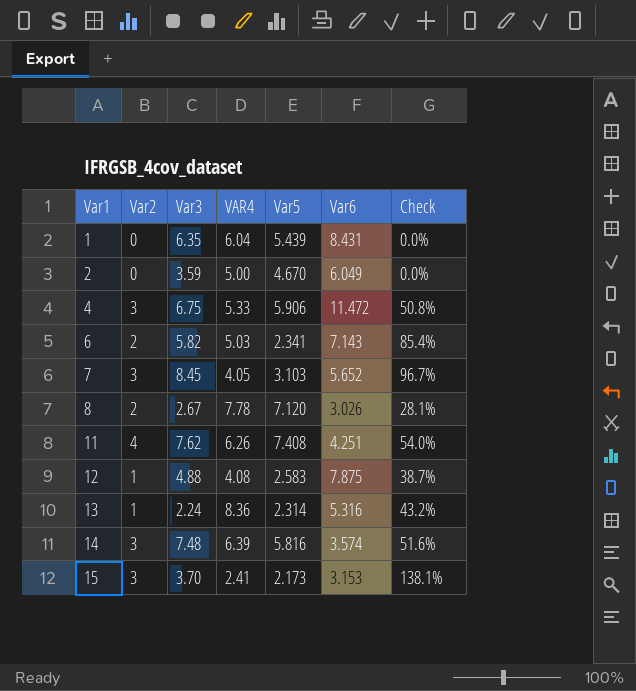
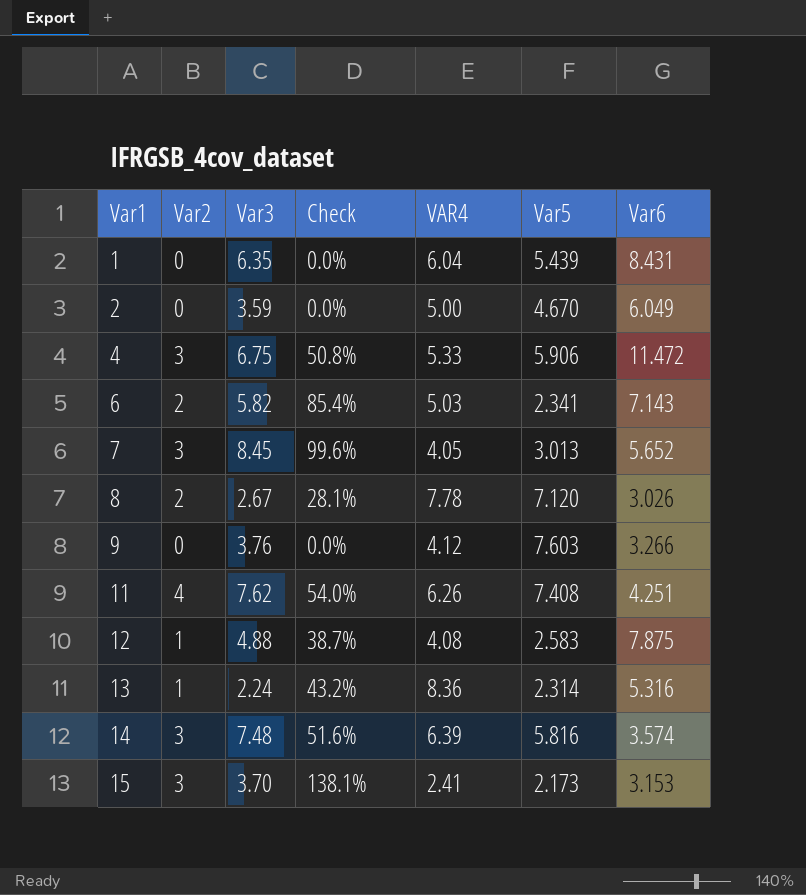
column Check | position: 7 -> 4
7 | Check: 96.7% -> 99.6%
7 | Var5: 3.103 -> 3.013
row 9: none -> 0 | 3.76 | 0.0% | 4.12 | 7.603 | 3.266

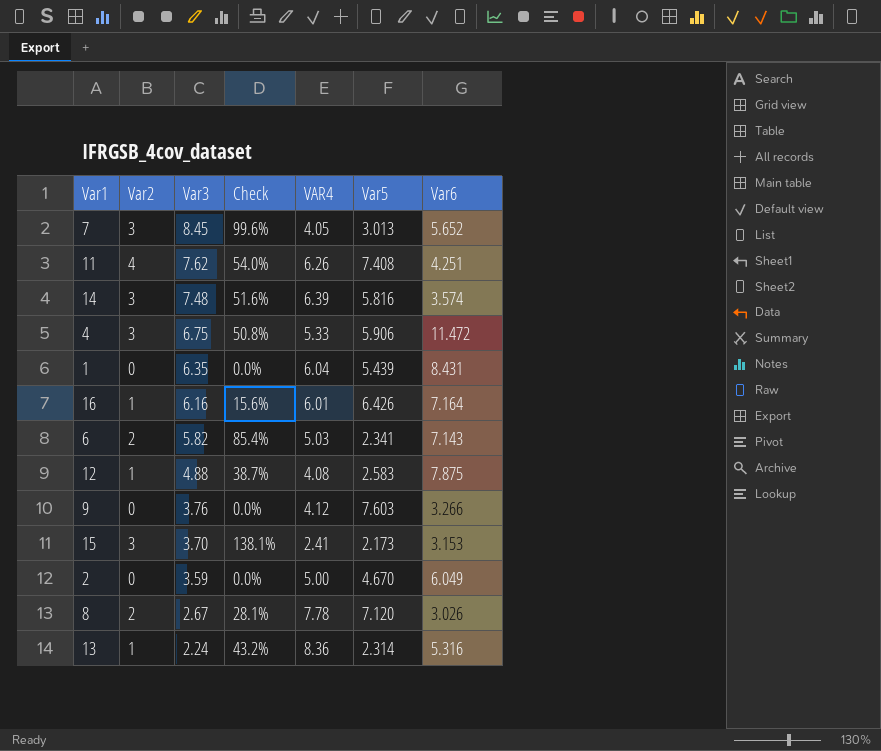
row order: Var1 ascending -> Var3 descending
row 16: none -> 1 | 6.16 | 15.6% | 6.01 | 6.426 | 7.164

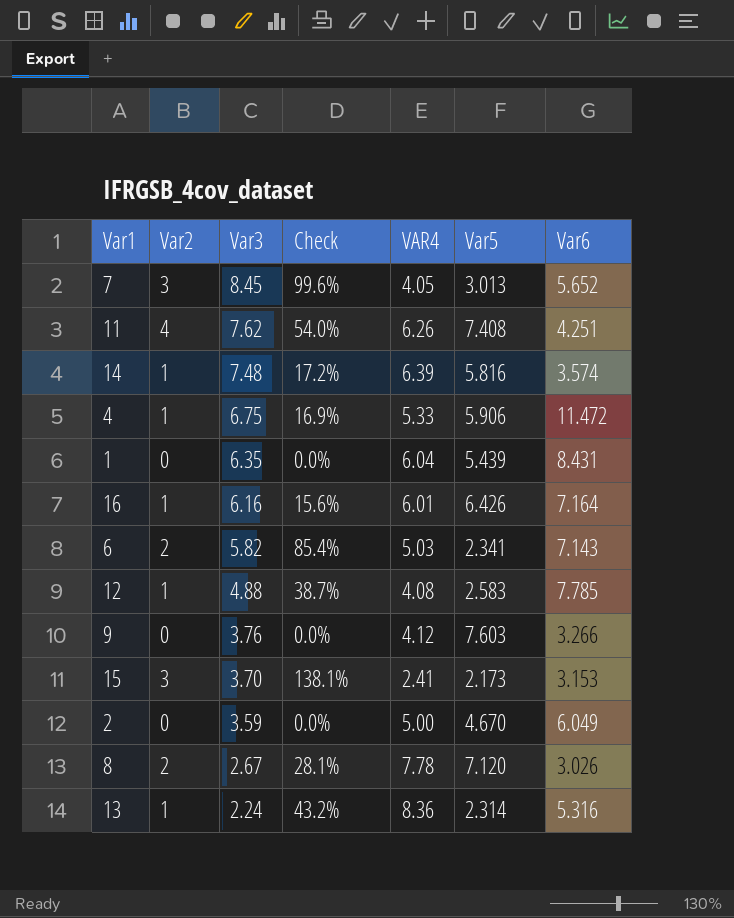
14 | Var2: 3 -> 1
14 | Check: 51.6% -> 17.2%
4 | Var2: 3 -> 1
4 | Check: 50.8% -> 16.9%
12 | Var6: 7.875 -> 7.785

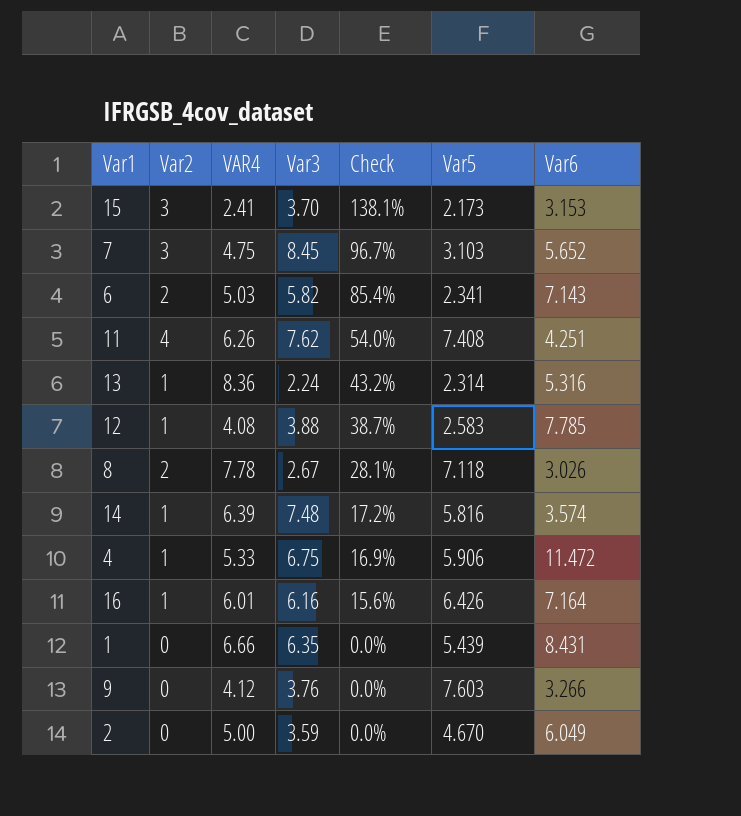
row order: Var3 descending -> Check descending
column VAR4 | position: 5 -> 3
7 | VAR4: 4.05 -> 4.75
7 | Check: 99.6% -> 96.7%
7 | Var5: 3.013 -> 3.103
12 | Var3: 4.88 -> 3.88
8 | Var5: 7.120 -> 7.118
1 | VAR4: 6.04 -> 6.66

